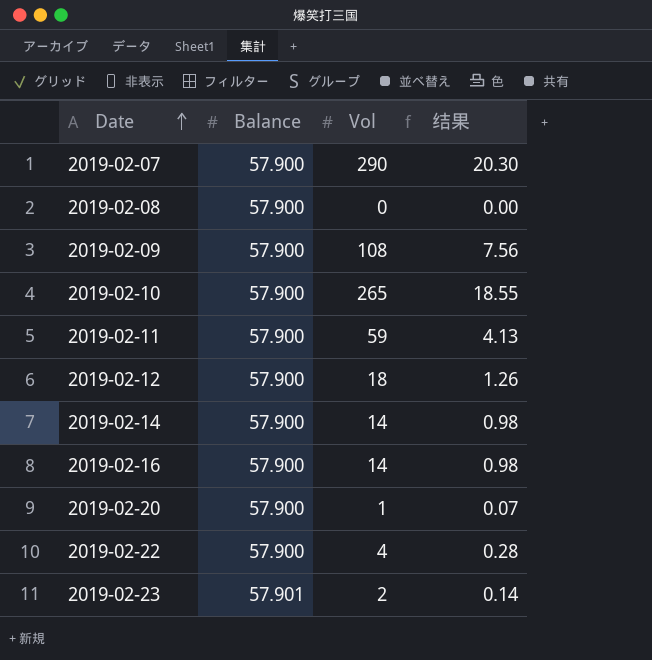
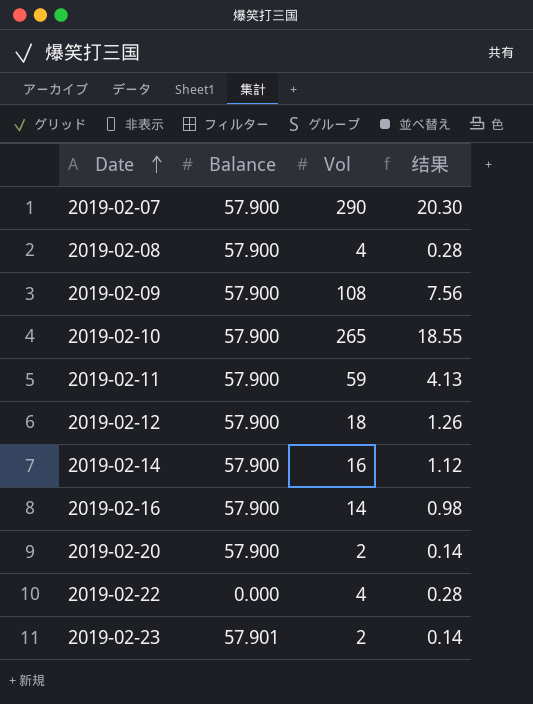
2019-02-08 | Vol: 0 -> 4
2019-02-08 | 结果: 0.00 -> 0.28
2019-02-14 | Vol: 14 -> 16
2019-02-14 | 结果: 0.98 -> 1.12
2019-02-20 | Vol: 1 -> 2
2019-02-20 | 结果: 0.07 -> 0.14
2019-02-22 | Balance: 57.900 -> 0.000

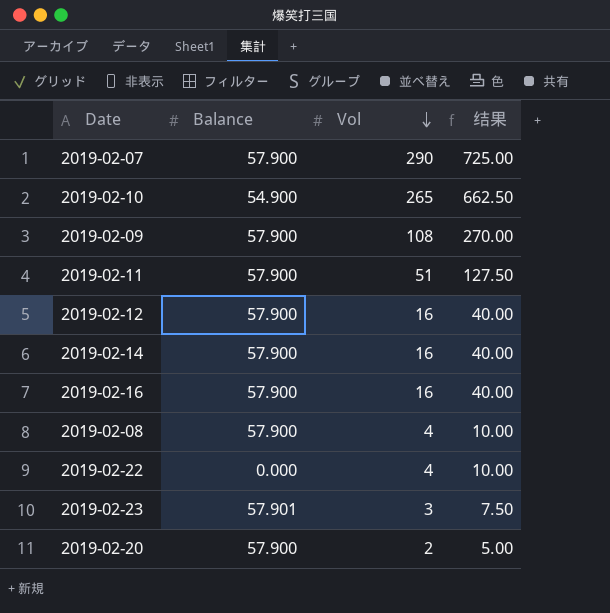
row order: Date ascending -> Vol descending
column 结果 | formula: [Vol] * 0.07 -> [Vol] * 2.5
2019-02-10 | Balance: 57.900 -> 54.900
2019-02-11 | Vol: 59 -> 51
2019-02-12 | Vol: 18 -> 16
2019-02-16 | Vol: 14 -> 16
2019-02-23 | Vol: 2 -> 3

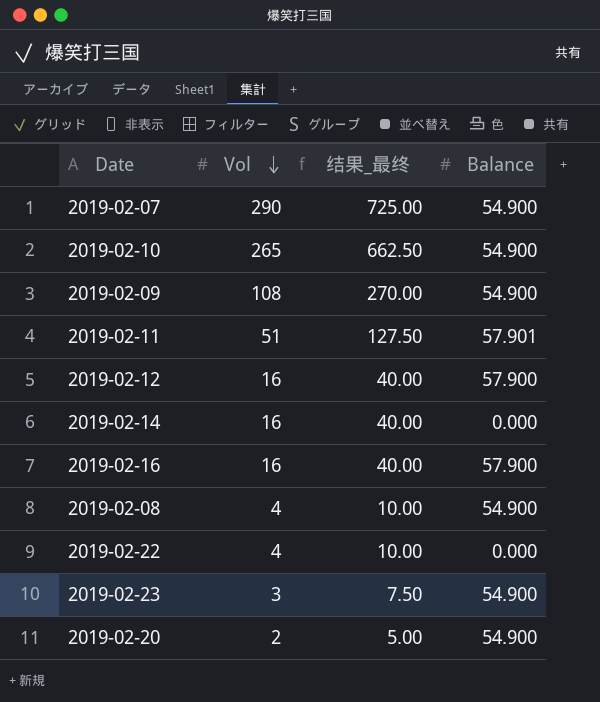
column name: 结果 -> 结果_最终
column Balance | position: 2 -> 4
2019-02-07 | Balance: 57.900 -> 54.900
2019-02-09 | Balance: 57.900 -> 54.900
2019-02-11 | Balance: 57.900 -> 57.901
2019-02-14 | Balance: 57.900 -> 0.000
2019-02-08 | Balance: 57.900 -> 54.900
2019-02-23 | Balance: 57.901 -> 54.900
2019-02-20 | Balance: 57.900 -> 54.900

